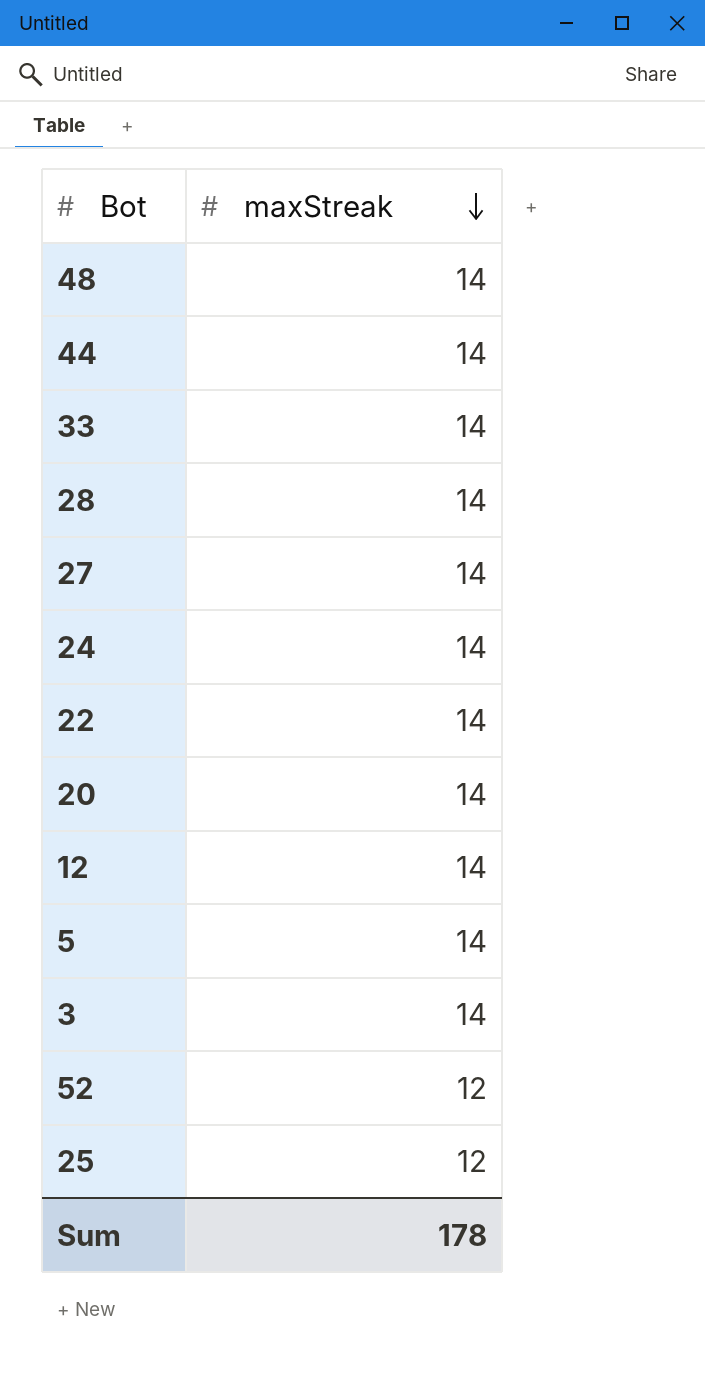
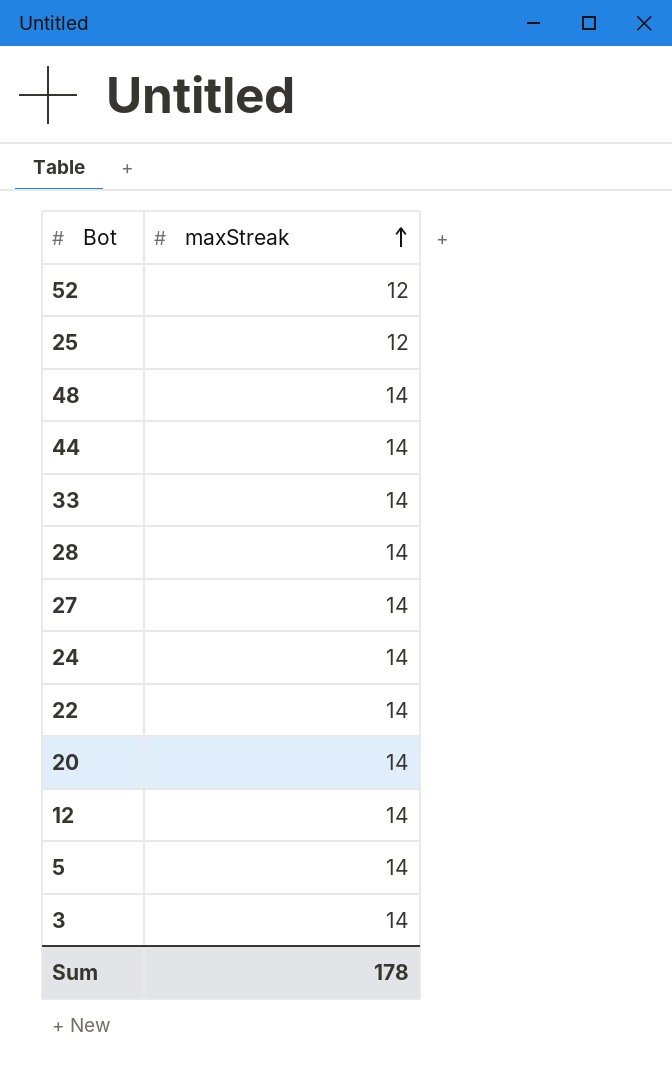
row order: maxStreak descending -> maxStreak ascending

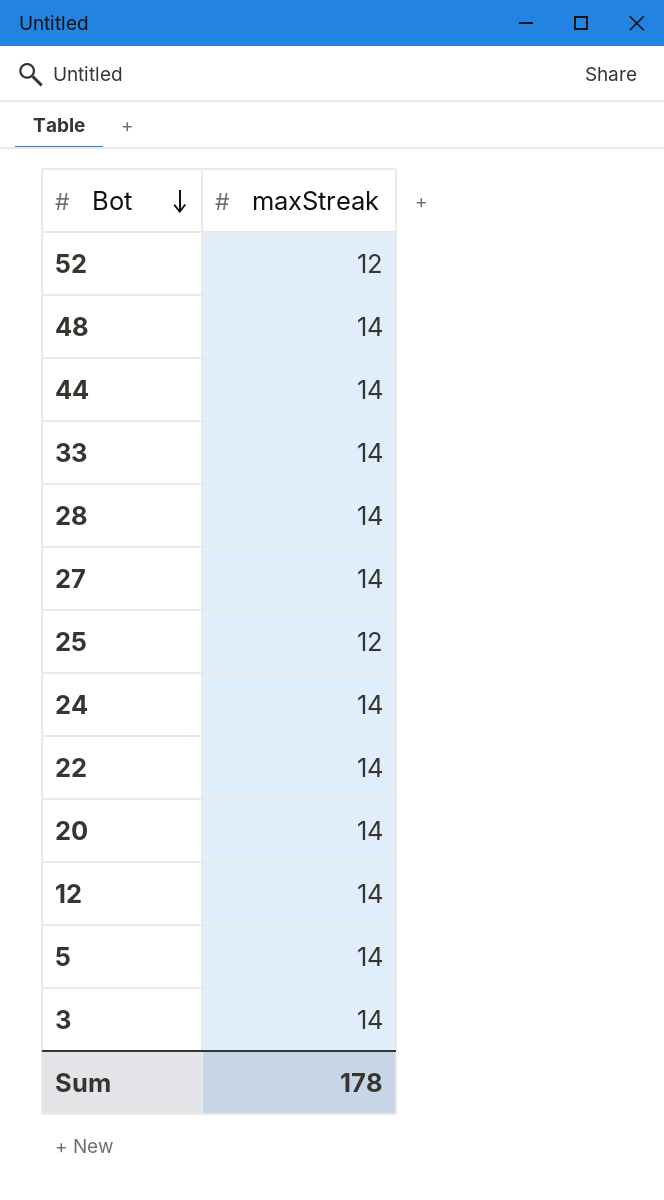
row order: maxStreak ascending -> Bot descending

